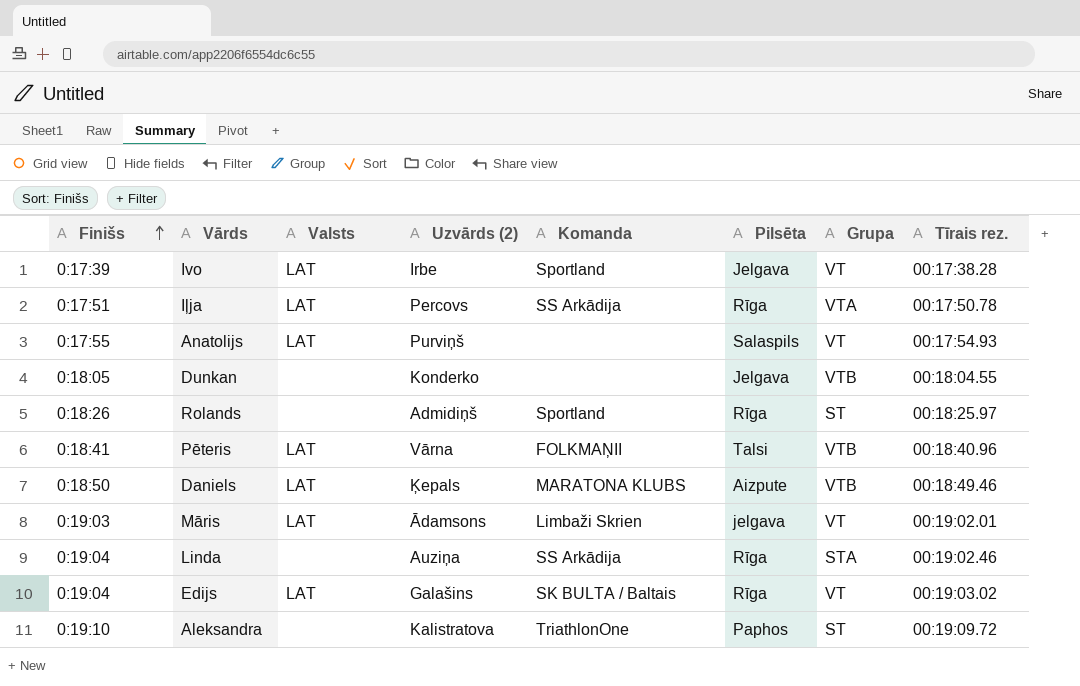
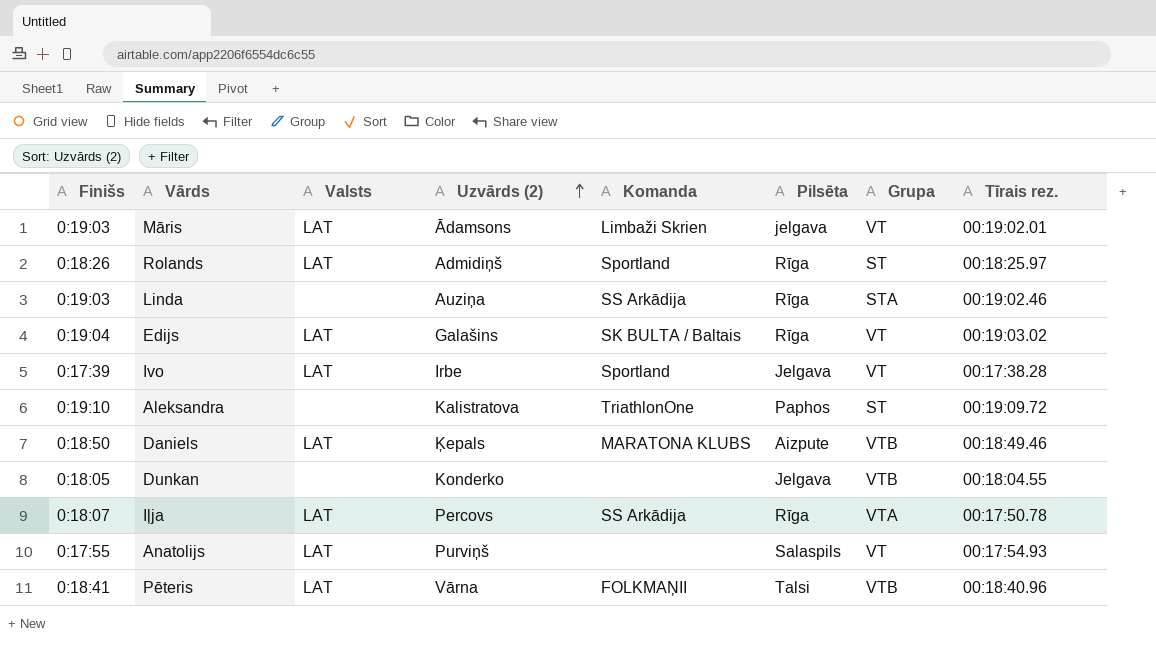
row order: Finišs ascending -> Uzvārds (2) ascending
Rolands | Valsts: none -> LAT
Linda | Finišs: 0:19:04 -> 0:19:03
Iļja | Finišs: 0:17:51 -> 0:18:07

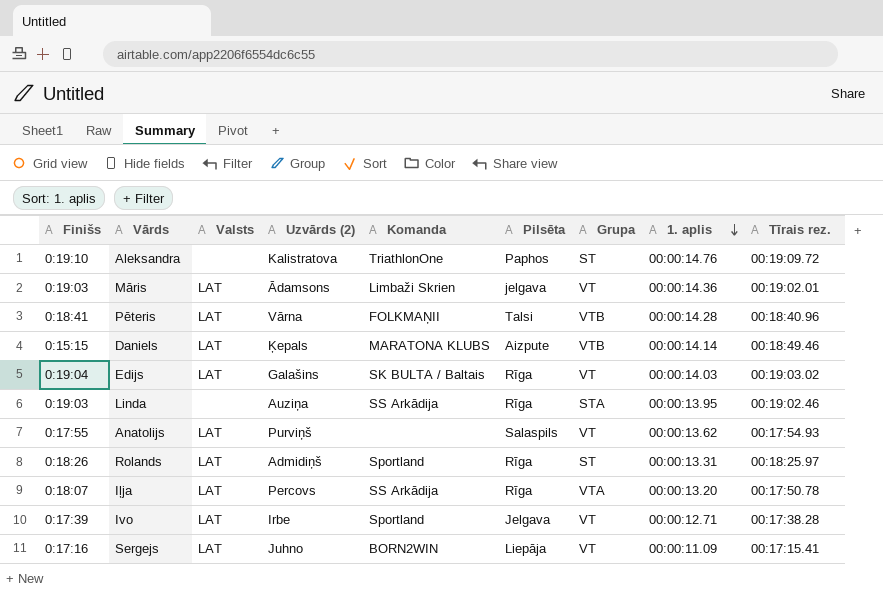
row order: Uzvārds (2) ascending -> 1. aplis descending
column 1. aplis | position: none -> 8
row Dunkan: 0:18:05 | none | Konderko | none | Jelgava | VTB | 00:18:04.55 -> none
Daniels | Finišs: 0:18:50 -> 0:15:15
row Sergejs: none -> 0:17:16 | LAT | Juhno | BORN2WIN | Liepāja | VT | 00:00:11.09 | 00:17:15.41

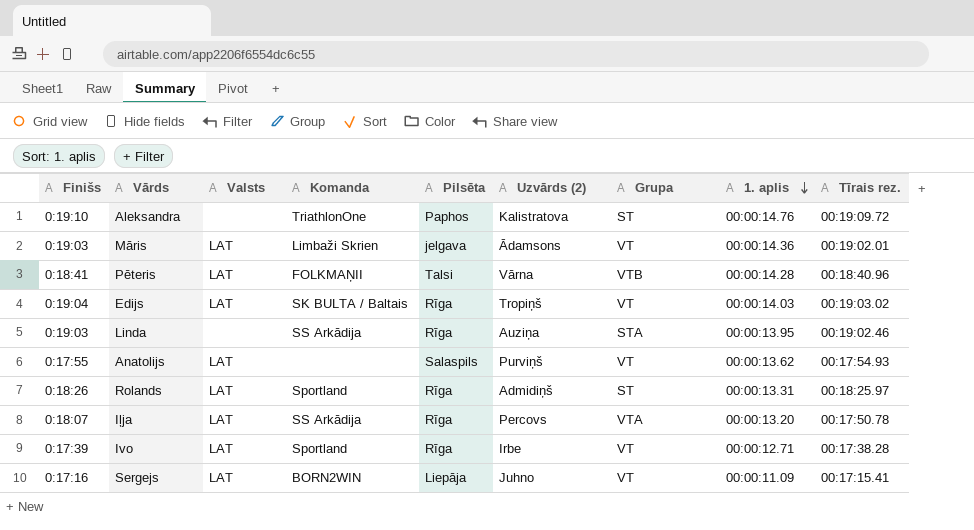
column Uzvārds (2) | position: 4 -> 6
row Daniels: 0:15:15 | LAT | Ķepals | MARATONA KLUBS | Aizpute | VTB | 00:00:14.14 | 00:18:49.46 -> none
Edijs | Uzvārds (2): Galašins -> Tropiņš
Ivo | Pilsēta: Jelgava -> Rīga

